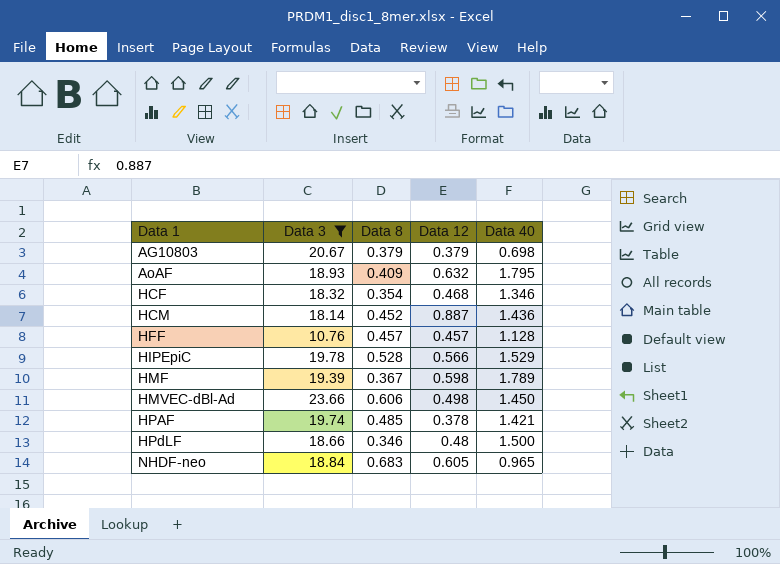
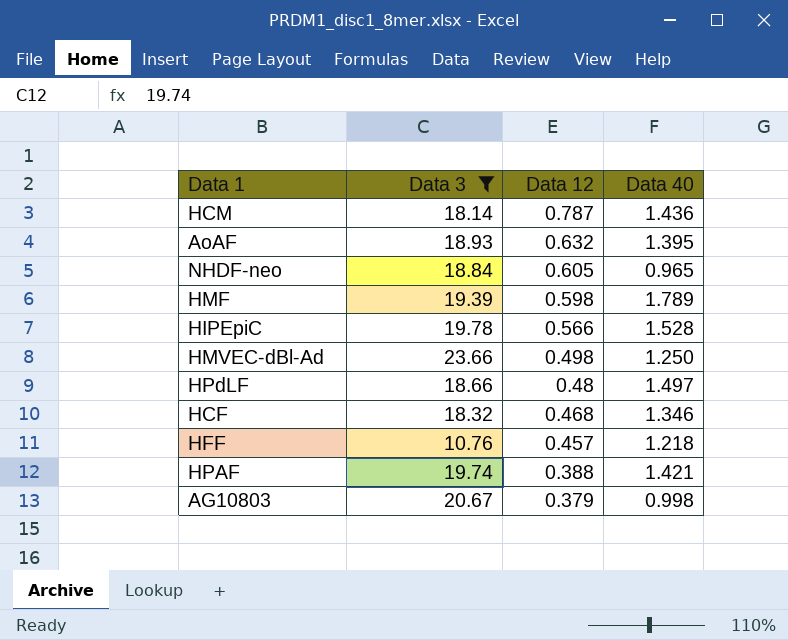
row order: Data 1 ascending -> Data 12 descending
column Data 8 | position: 3 -> none
HCM | Data 12: 0.887 -> 0.787
AoAF | Data 40: 1.795 -> 1.395
HIPEpiC | Data 40: 1.529 -> 1.528
HMVEC-dBl-Ad | Data 40: 1.450 -> 1.250
HPdLF | Data 40: 1.500 -> 1.497
HFF | Data 40: 1.128 -> 1.218
HPAF | Data 12: 0.378 -> 0.388
AG10803 | Data 40: 0.698 -> 0.998

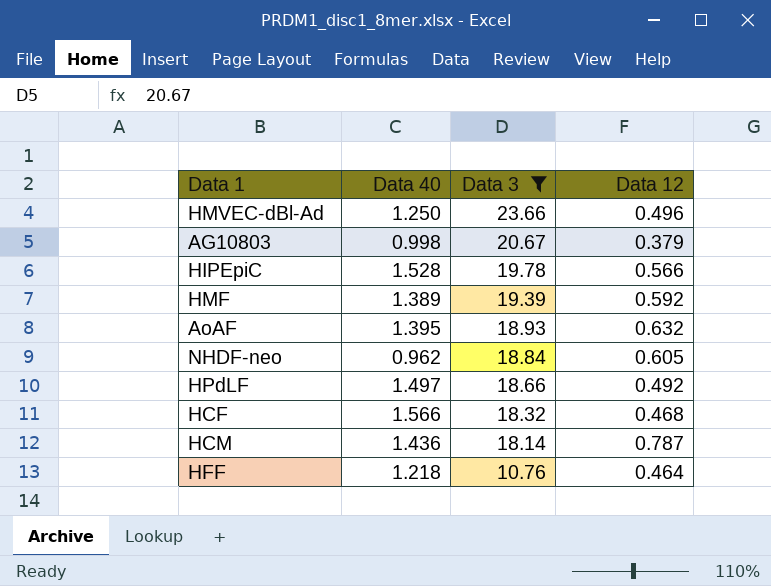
row order: Data 12 descending -> Data 3 descending
column Data 40 | position: 4 -> 2
row HPAF: 19.74 | 0.388 | 1.421 -> none
HMVEC-dBl-Ad | Data 12: 0.498 -> 0.496
HMF | Data 40: 1.789 -> 1.389
HMF | Data 12: 0.598 -> 0.592
NHDF-neo | Data 40: 0.965 -> 0.962
HPdLF | Data 12: 0.48 -> 0.492
HCF | Data 40: 1.346 -> 1.566
HFF | Data 12: 0.457 -> 0.464

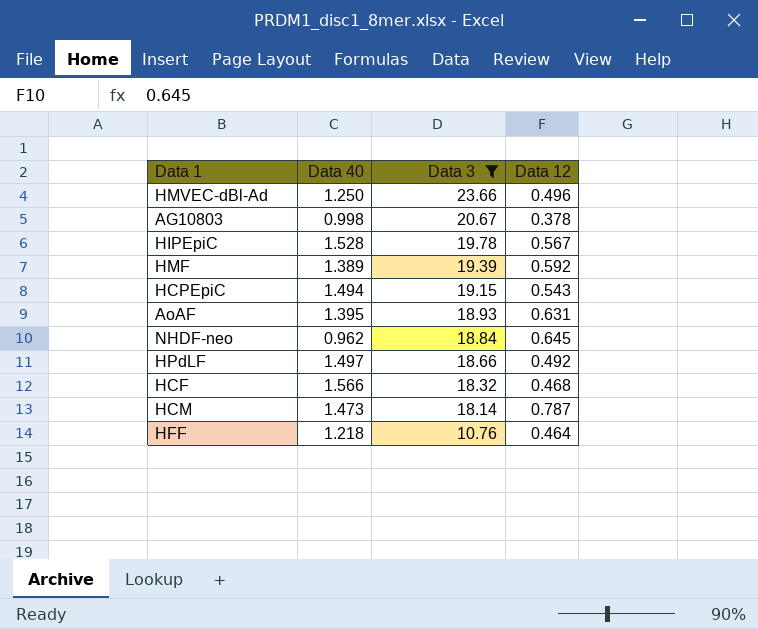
AG10803 | Data 12: 0.379 -> 0.378
HIPEpiC | Data 12: 0.566 -> 0.567
row HCPEpiC: none -> 1.494 | 19.15 | 0.543
AoAF | Data 12: 0.632 -> 0.631
NHDF-neo | Data 12: 0.605 -> 0.645
HCM | Data 40: 1.436 -> 1.473

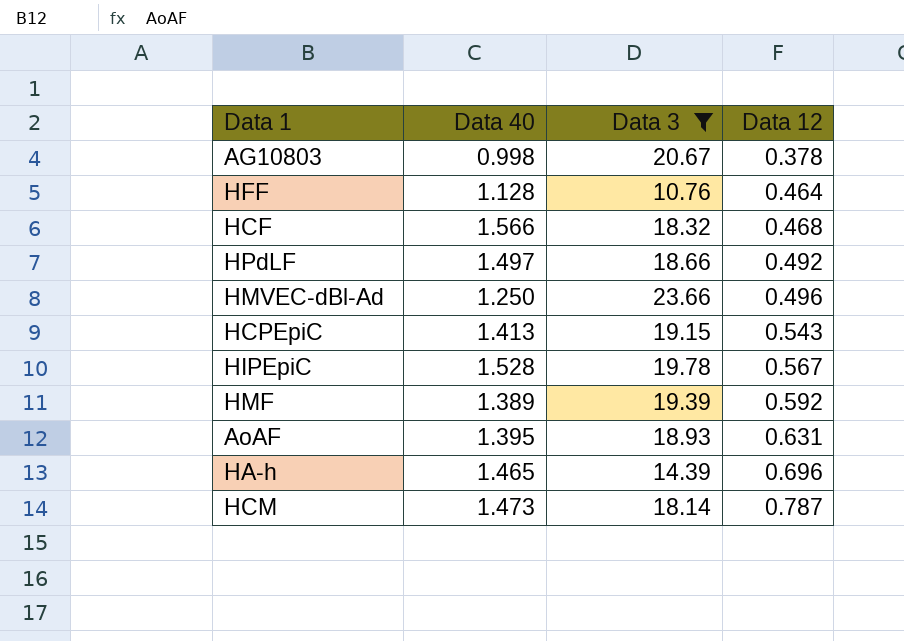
row order: Data 3 descending -> Data 12 ascending
row NHDF-neo: 0.962 | 18.84 | 0.645 -> none
HFF | Data 40: 1.218 -> 1.128
HCPEpiC | Data 40: 1.494 -> 1.413
row HA-h: none -> 1.465 | 14.39 | 0.696

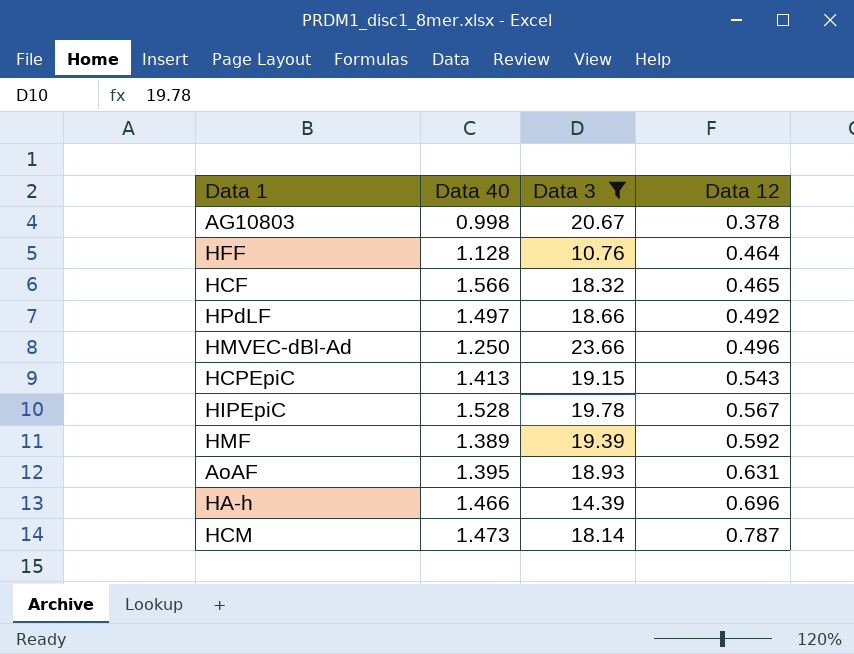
HCF | Data 12: 0.468 -> 0.465
HA-h | Data 40: 1.465 -> 1.466

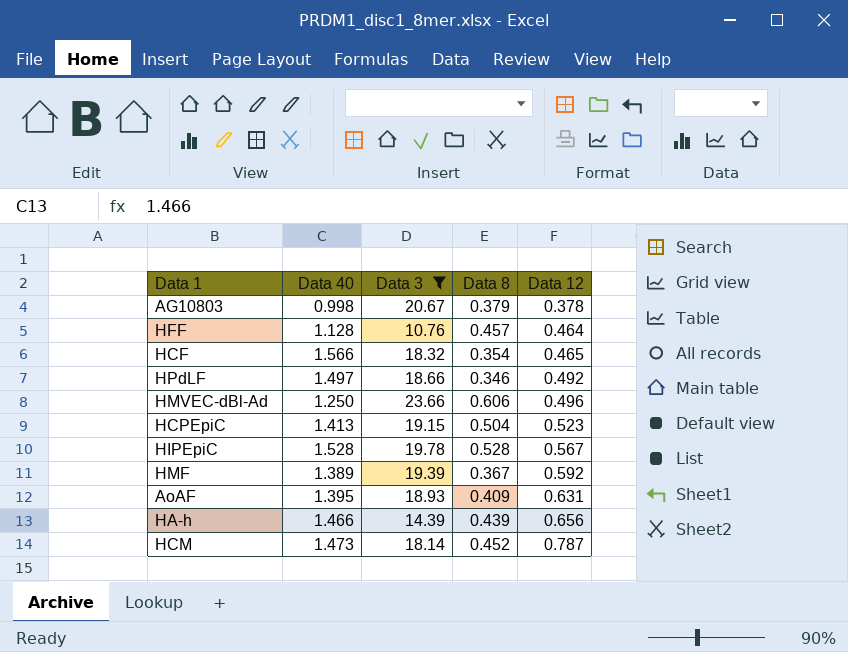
column Data 8 | position: none -> 4
HCPEpiC | Data 12: 0.543 -> 0.523
HA-h | Data 12: 0.696 -> 0.656

